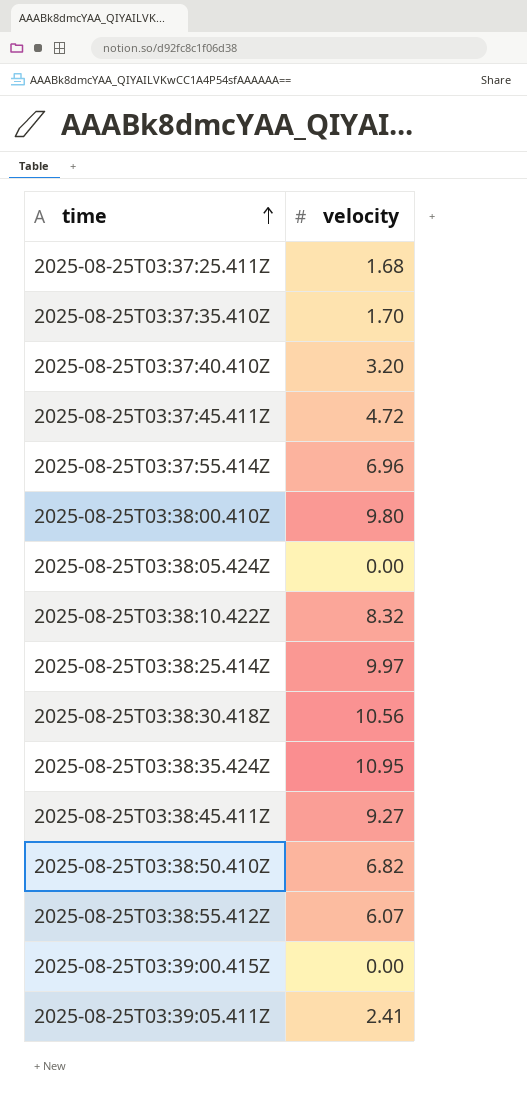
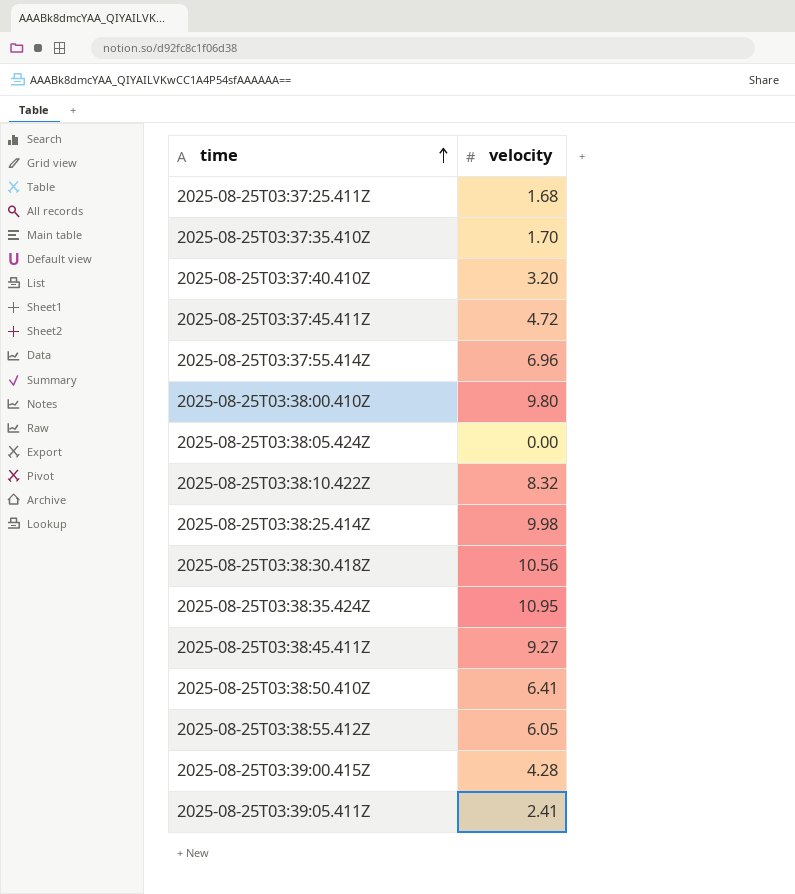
2025-08-25T03:38:25.414Z | velocity: 9.97 -> 9.98
2025-08-25T03:38:50.410Z | velocity: 6.82 -> 6.41
2025-08-25T03:38:55.412Z | velocity: 6.07 -> 6.05
2025-08-25T03:39:00.415Z | velocity: 0.00 -> 4.28

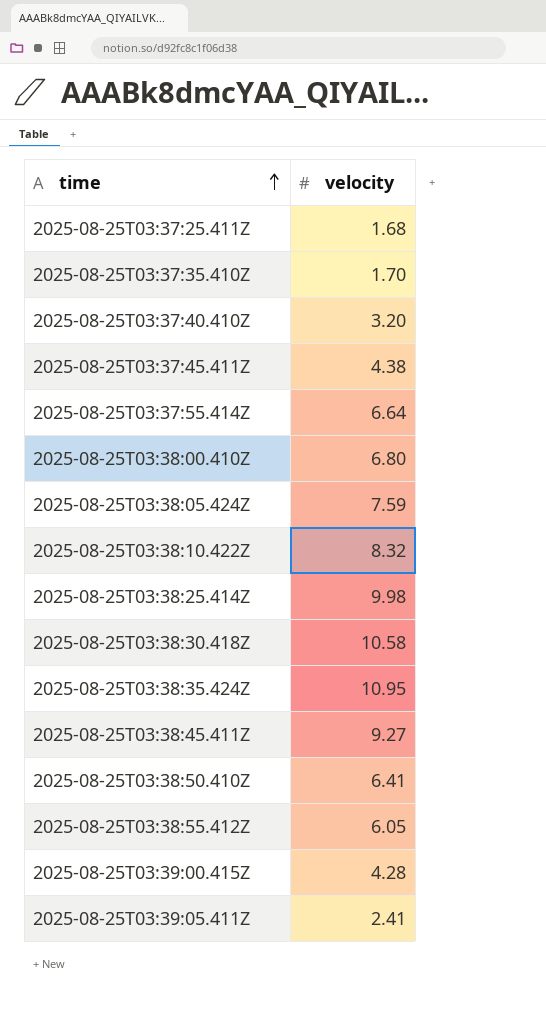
2025-08-25T03:37:45.411Z | velocity: 4.72 -> 4.38
2025-08-25T03:37:55.414Z | velocity: 6.96 -> 6.64
2025-08-25T03:38:00.410Z | velocity: 9.80 -> 6.80
2025-08-25T03:38:05.424Z | velocity: 0.00 -> 7.59
2025-08-25T03:38:30.418Z | velocity: 10.56 -> 10.58

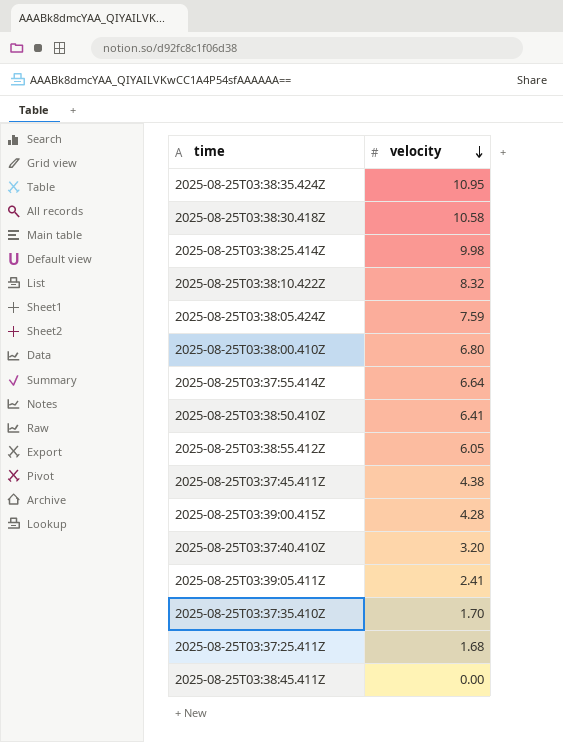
row order: time ascending -> velocity descending
2025-08-25T03:38:45.411Z | velocity: 9.27 -> 0.00

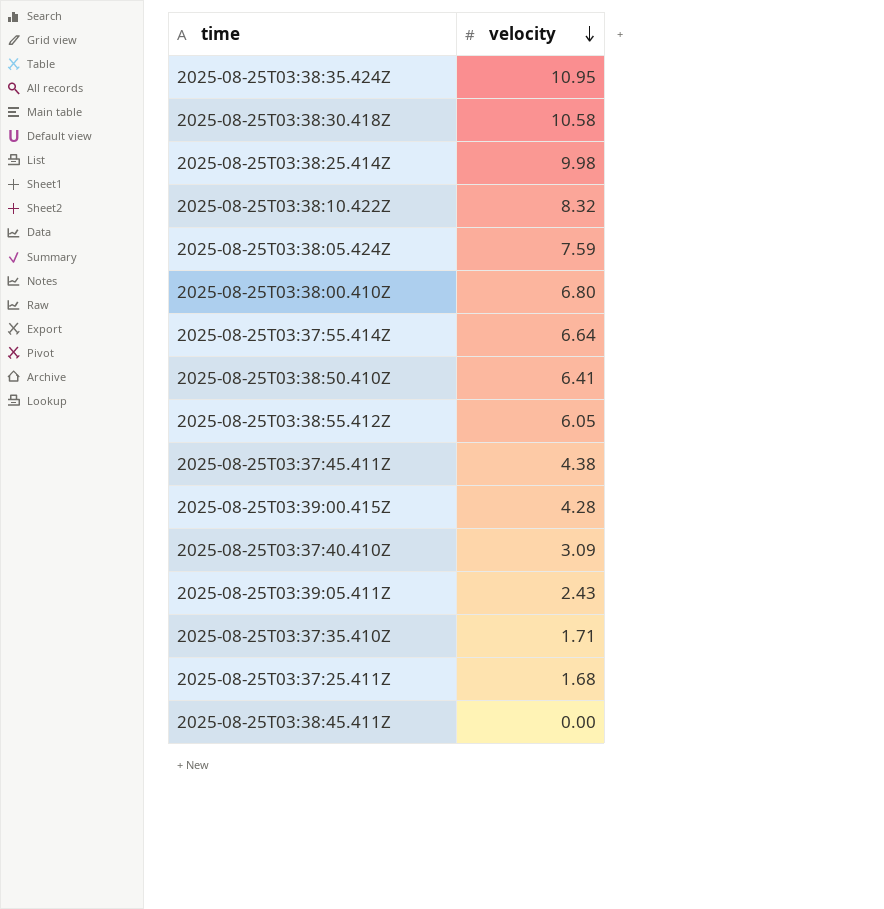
2025-08-25T03:37:40.410Z | velocity: 3.20 -> 3.09
2025-08-25T03:39:05.411Z | velocity: 2.41 -> 2.43
2025-08-25T03:37:35.410Z | velocity: 1.70 -> 1.71

